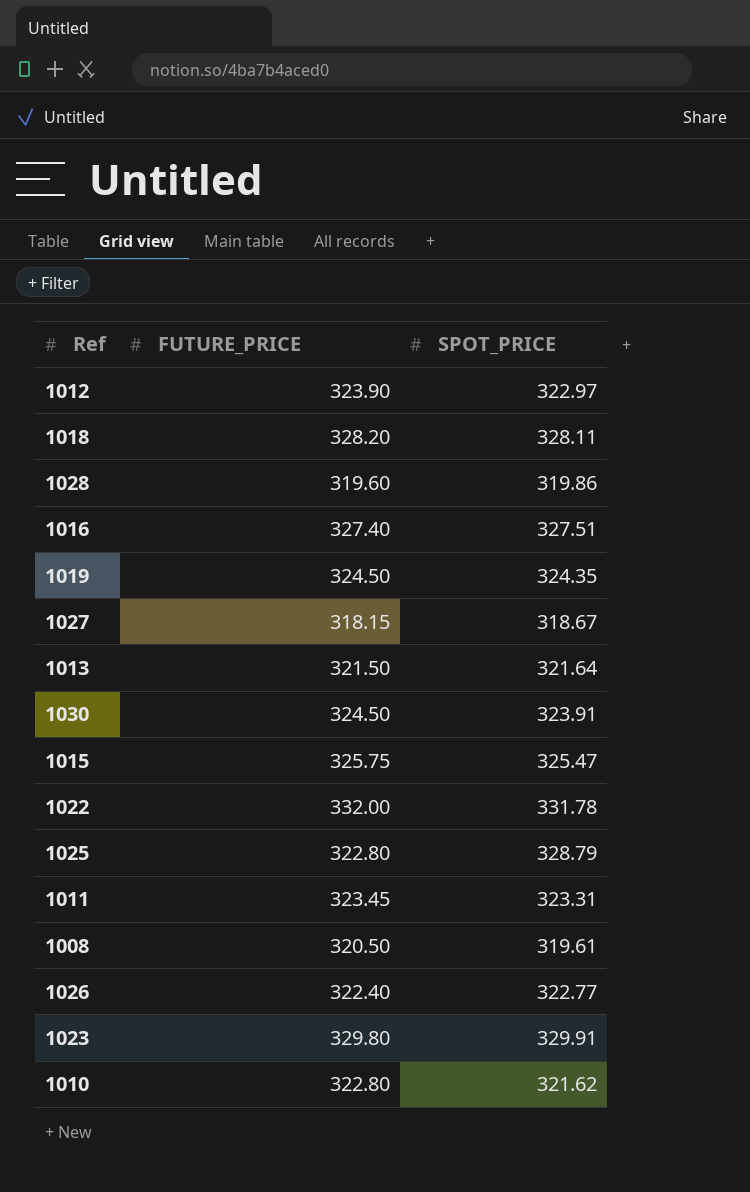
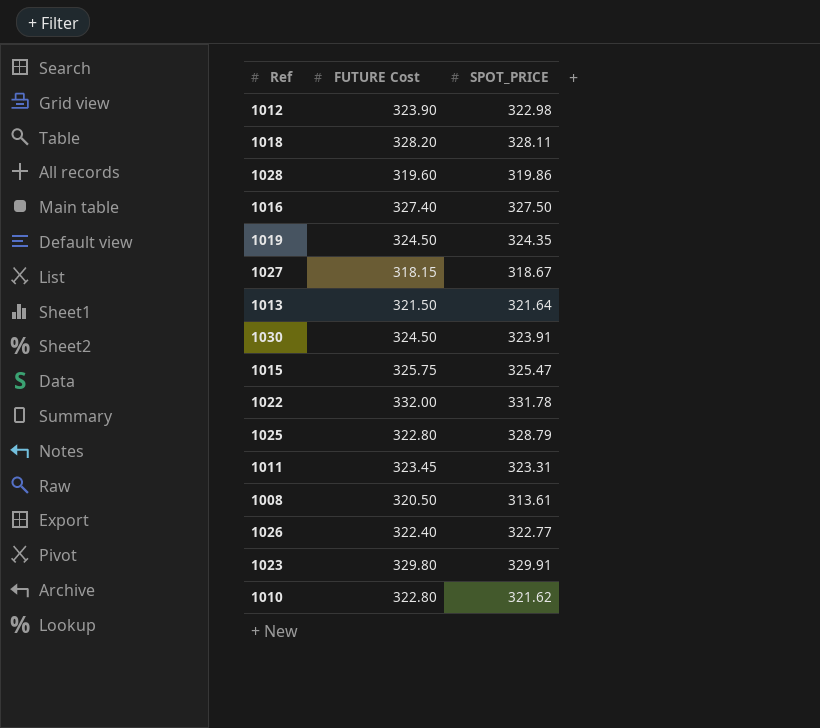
column name: FUTURE_PRICE -> FUTURE Cost
1012 | SPOT_PRICE: 322.97 -> 322.98
1016 | SPOT_PRICE: 327.51 -> 327.50
1008 | SPOT_PRICE: 319.61 -> 313.61

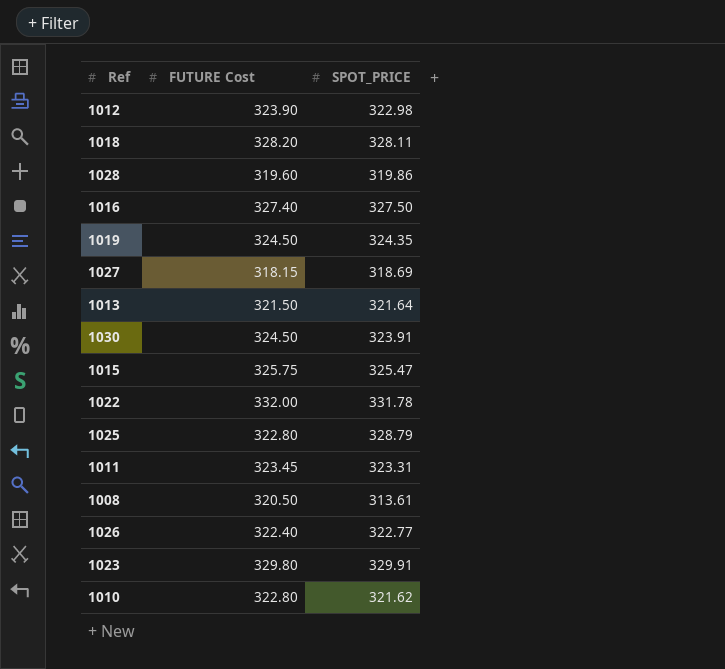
1027 | SPOT_PRICE: 318.67 -> 318.69

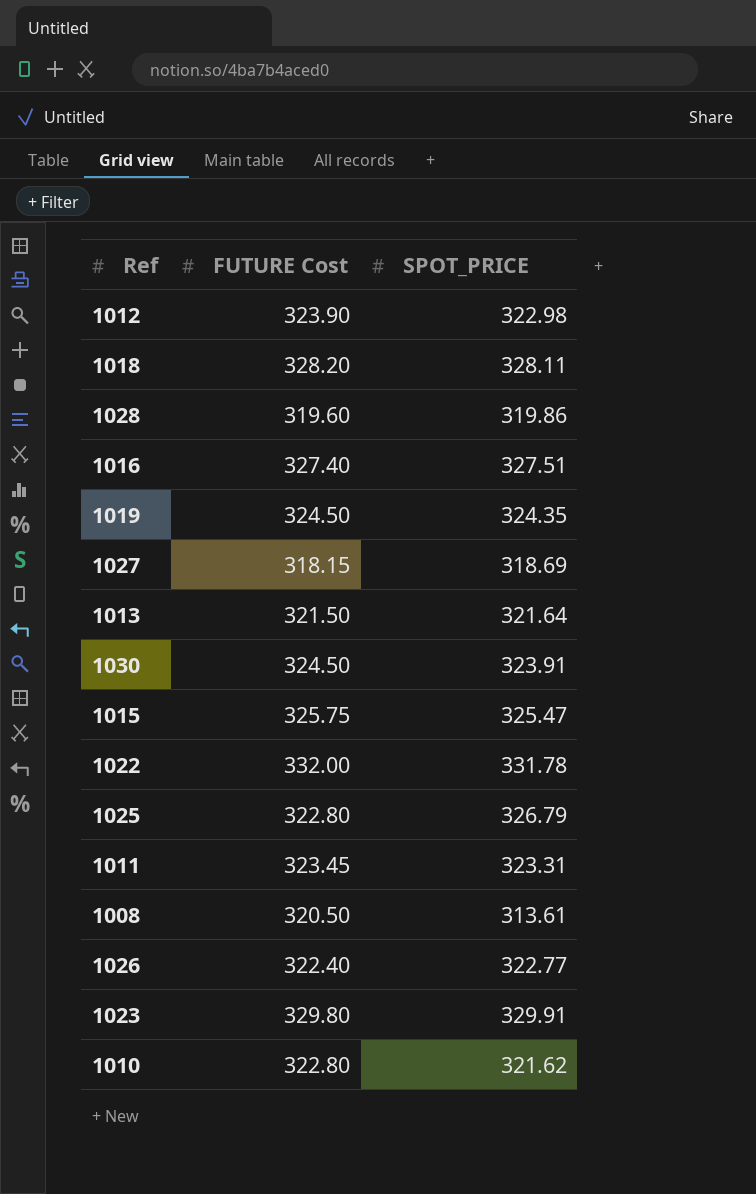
1016 | SPOT_PRICE: 327.50 -> 327.51
1025 | SPOT_PRICE: 328.79 -> 326.79

